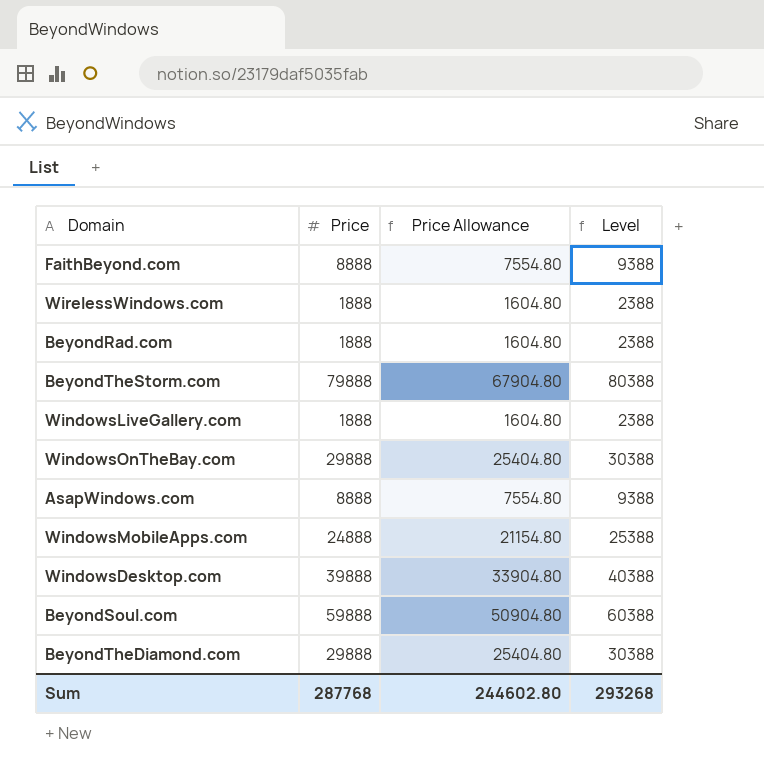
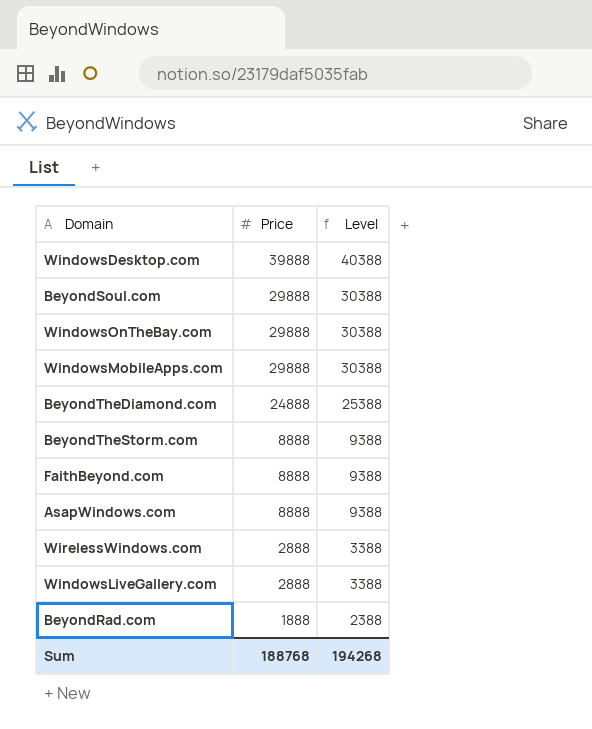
row order: none -> Price descending
column Price Allowance | formula: [Price] * 0.85 -> none
BeyondSoul.com | Price: 59888 -> 29888
BeyondSoul.com | Level: 60388 -> 30388
WindowsMobileApps.com | Price: 24888 -> 29888
WindowsMobileApps.com | Level: 25388 -> 30388
BeyondTheDiamond.com | Price: 29888 -> 24888
BeyondTheDiamond.com | Level: 30388 -> 25388
BeyondTheStorm.com | Price: 79888 -> 8888
BeyondTheStorm.com | Level: 80388 -> 9388
WirelessWindows.com | Price: 1888 -> 2888
WirelessWindows.com | Level: 2388 -> 3388
WindowsLiveGallery.com | Price: 1888 -> 2888
WindowsLiveGallery.com | Level: 2388 -> 3388
Sum | Price: 287768 -> 188768
Sum | Level: 293268 -> 194268

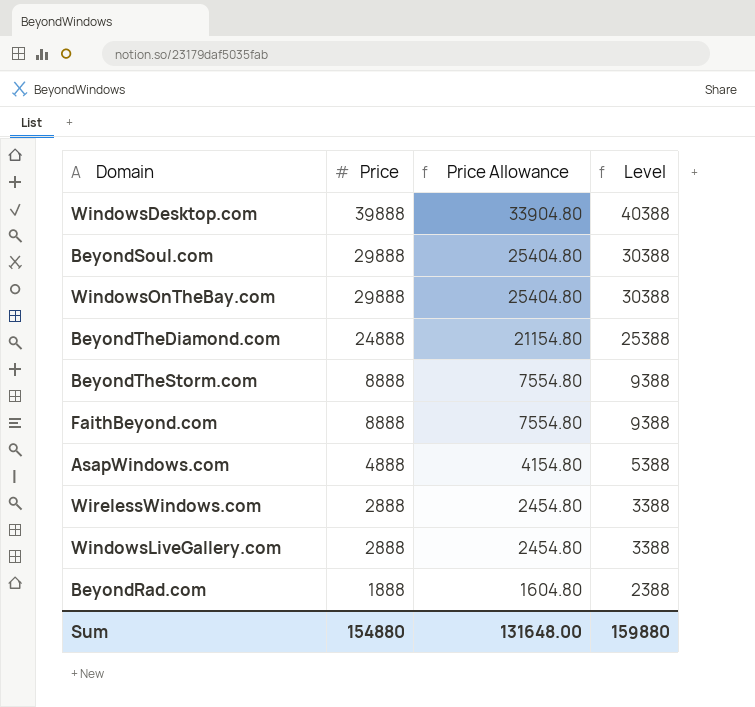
column Price Allowance | formula: none -> [Price] * 0.85
row WindowsMobileApps.com: 29888 | 30388 -> none
AsapWindows.com | Price: 8888 -> 4888
AsapWindows.com | Level: 9388 -> 5388
Sum | Price: 188768 -> 154880
Sum | Level: 194268 -> 159880

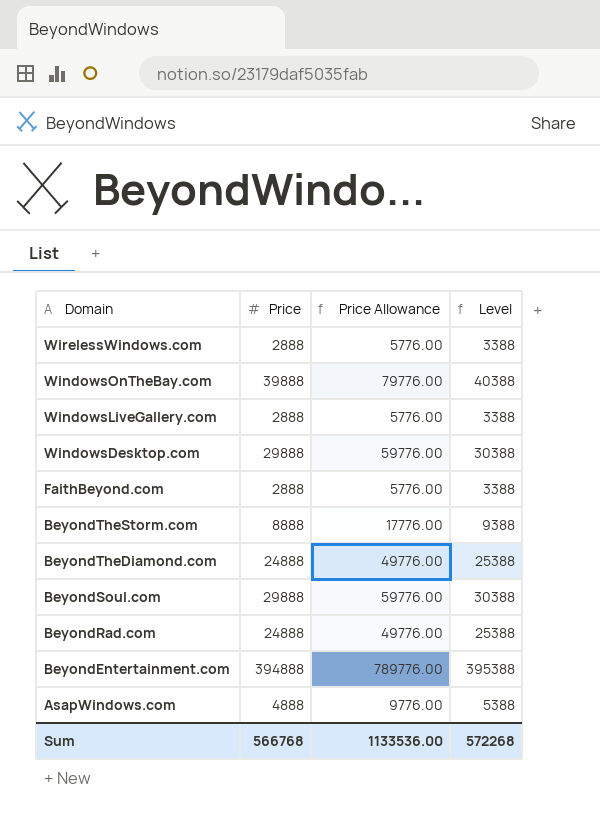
row order: Price descending -> Domain descending
column Price Allowance | formula: [Price] * 0.85 -> [Price] * 2
WindowsOnTheBay.com | Price: 29888 -> 39888
WindowsOnTheBay.com | Level: 30388 -> 40388
WindowsDesktop.com | Price: 39888 -> 29888
WindowsDesktop.com | Level: 40388 -> 30388
FaithBeyond.com | Price: 8888 -> 2888
FaithBeyond.com | Level: 9388 -> 3388
BeyondRad.com | Price: 1888 -> 24888
BeyondRad.com | Level: 2388 -> 25388
row BeyondEntertainment.com: none -> 394888 | 789776.00 | 395388
Sum | Price: 154880 -> 566768
Sum | Price Allowance: 131648.00 -> 1133536.00
Sum | Level: 159880 -> 572268

